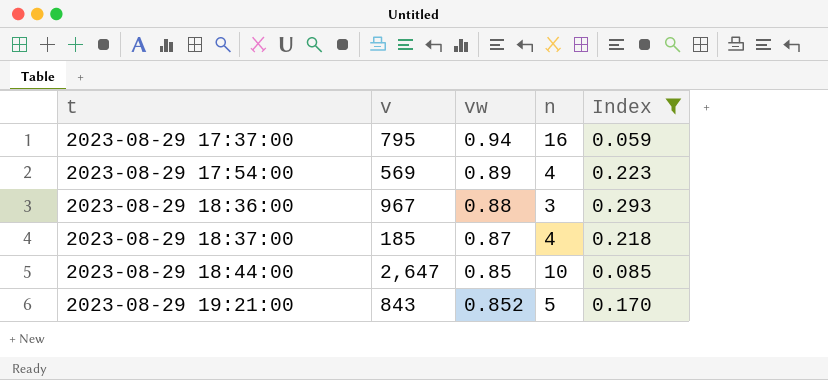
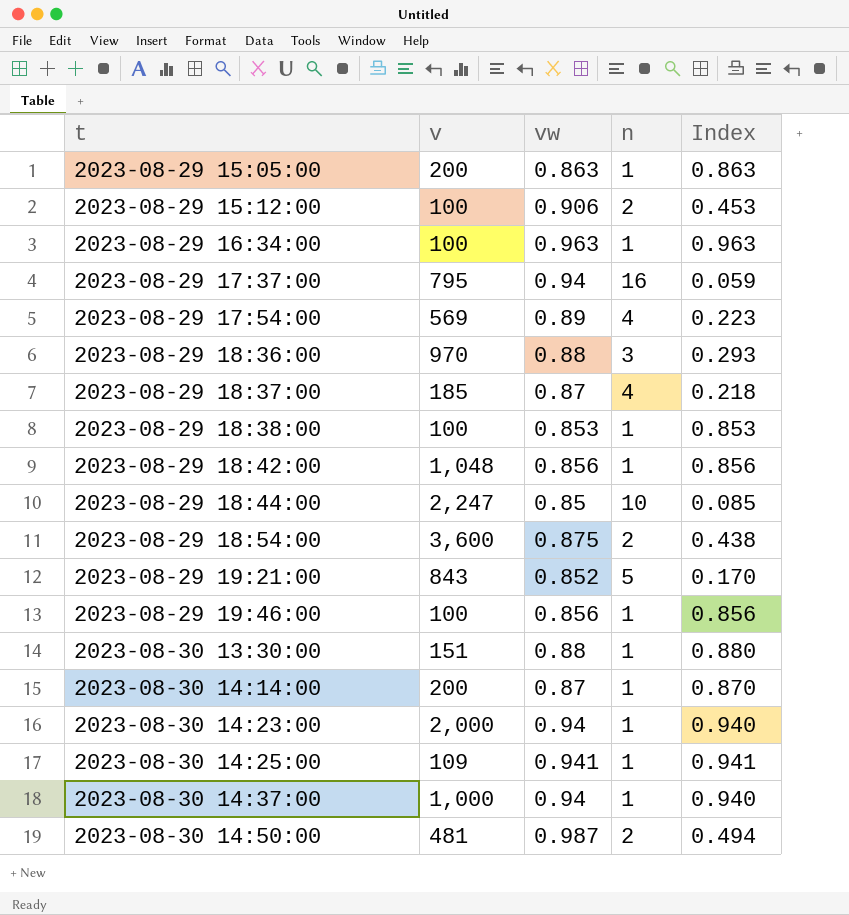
filter: Index <= 0.293 -> none
2023-08-29 18:36:00 | v: 967 -> 970
2023-08-29 18:44:00 | v: 2,647 -> 2,247

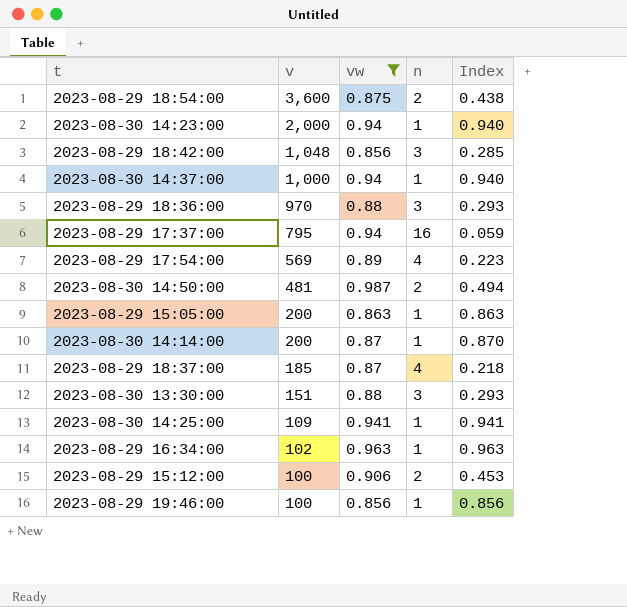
filter: none -> vw >= 0.856
row order: t ascending -> v descending
2023-08-29 18:42:00 | n: 1 -> 3
2023-08-29 18:42:00 | Index: 0.856 -> 0.285
2023-08-30 13:30:00 | n: 1 -> 3
2023-08-30 13:30:00 | Index: 0.880 -> 0.293
2023-08-29 16:34:00 | v: 100 -> 102

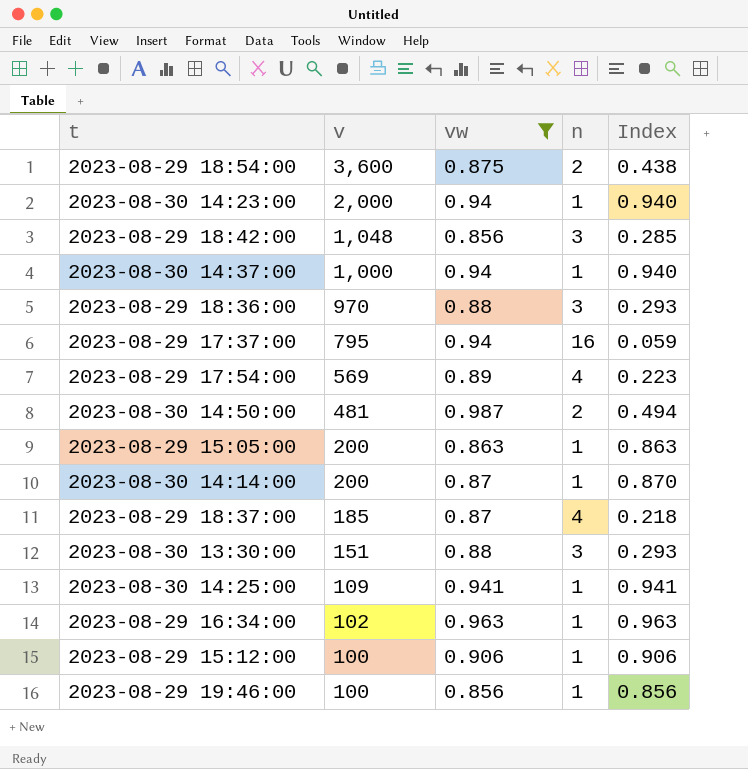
2023-08-29 15:12:00 | n: 2 -> 1
2023-08-29 15:12:00 | Index: 0.453 -> 0.906

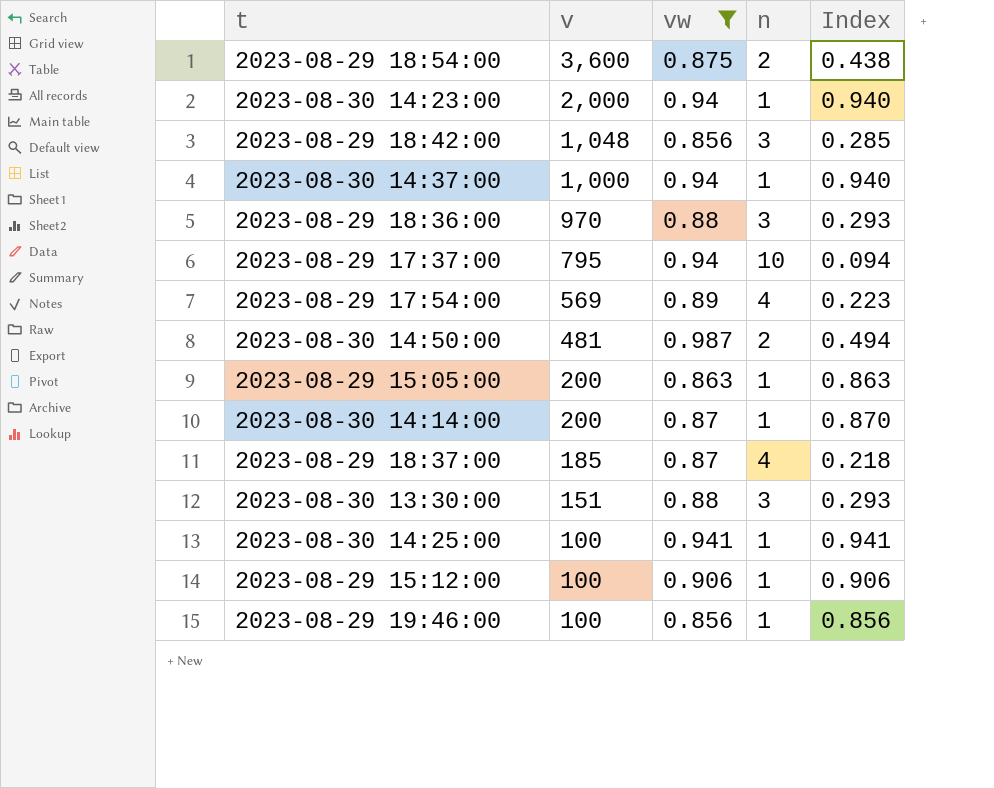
row 2023-08-29 16:34:00: 102 | 0.963 | 1 | 0.963 -> none
2023-08-29 17:37:00 | n: 16 -> 10
2023-08-29 17:37:00 | Index: 0.059 -> 0.094
2023-08-30 14:25:00 | v: 109 -> 100

